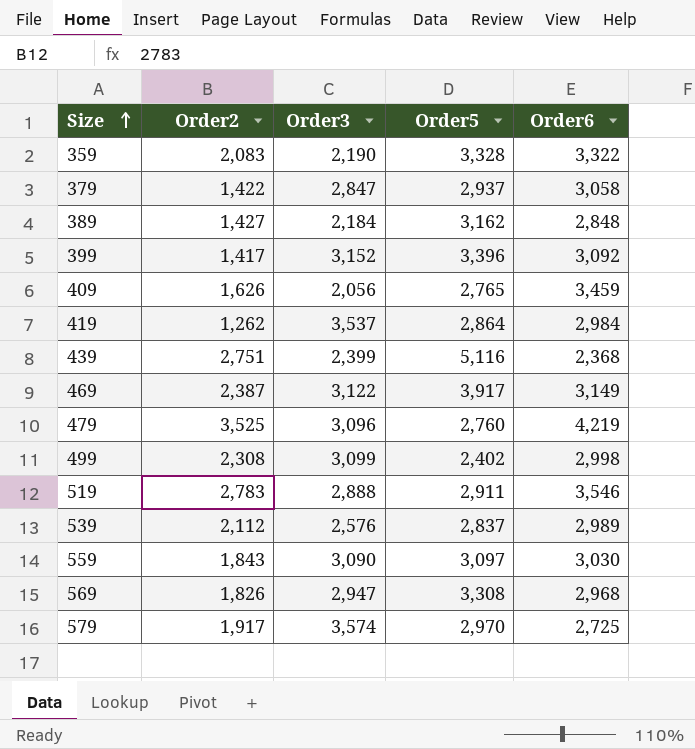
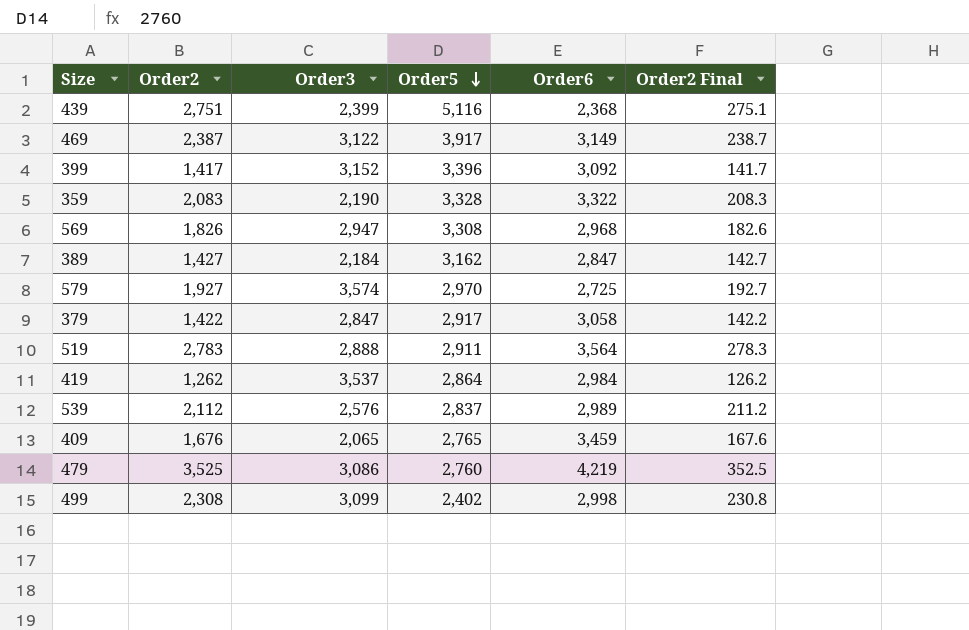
row order: Size ascending -> Order5 descending
column Order2 Final | formula: none -> [Order2] * 0.1
row 559: 1,843 | 3,090 | 3,097 | 3,030 -> none
389 | Order6: 2,848 -> 2,847
579 | Order2: 1,917 -> 1,927
379 | Order5: 2,937 -> 2,917
519 | Order6: 3,546 -> 3,564
409 | Order2: 1,626 -> 1,676
409 | Order3: 2,056 -> 2,065
479 | Order3: 3,096 -> 3,086

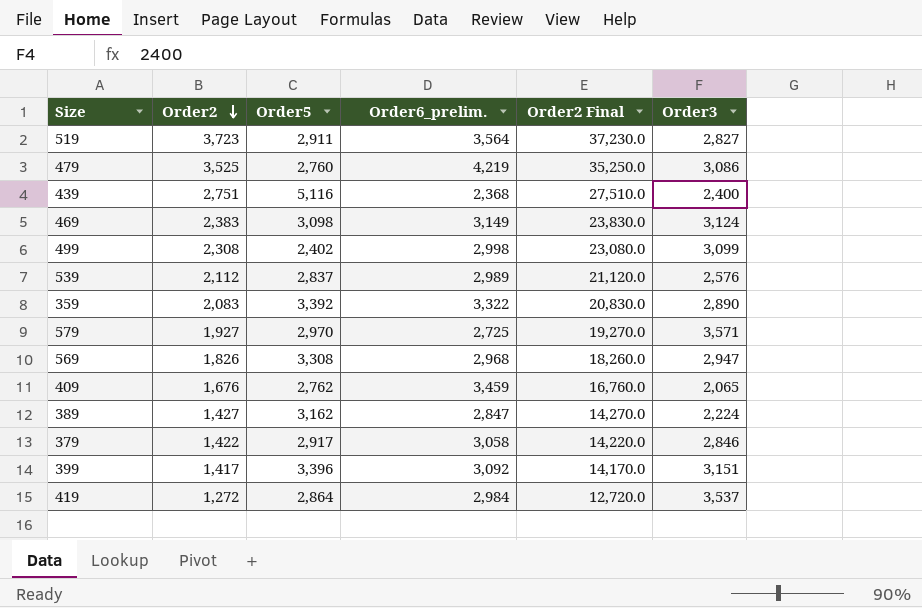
row order: Order5 descending -> Order2 descending
column name: Order6 -> Order6_prelim.
column Order2 Final | formula: [Order2] * 0.1 -> [Order2] * 10
column Order3 | position: 3 -> 6
519 | Order2: 2,783 -> 3,723
519 | Order3: 2,888 -> 2,827
439 | Order3: 2,399 -> 2,400
469 | Order2: 2,387 -> 2,383
469 | Order5: 3,917 -> 3,098
469 | Order3: 3,122 -> 3,124
359 | Order5: 3,328 -> 3,392
359 | Order3: 2,190 -> 2,890
579 | Order3: 3,574 -> 3,571
409 | Order5: 2,765 -> 2,762
389 | Order3: 2,184 -> 2,224
379 | Order3: 2,847 -> 2,846
399 | Order3: 3,152 -> 3,151
419 | Order2: 1,262 -> 1,272

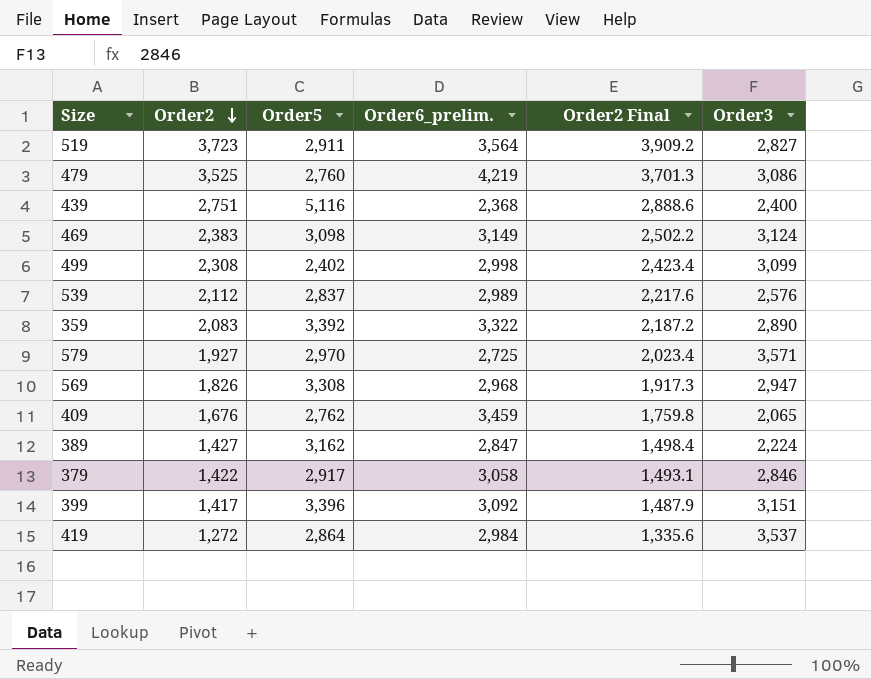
column Order2 Final | formula: [Order2] * 10 -> [Order2] * 1.05

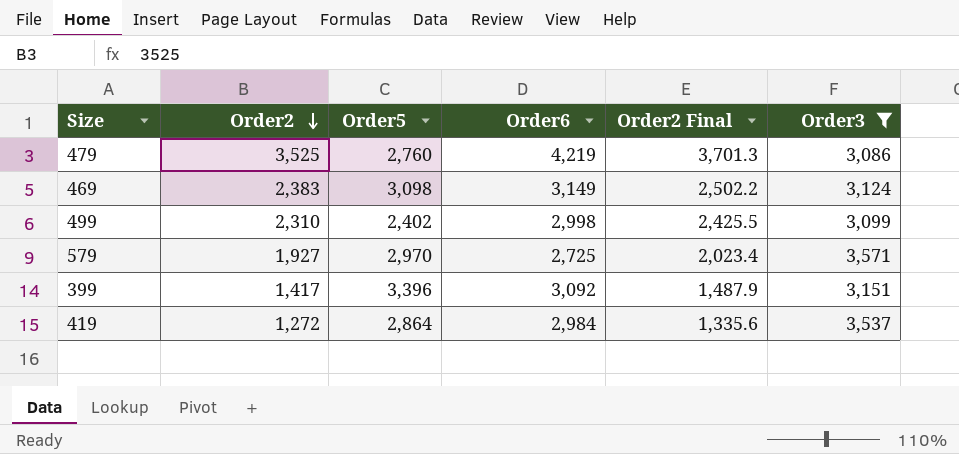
filter: none -> Order3 >= 3,086
column name: Order6_prelim. -> Order6
499 | Order2: 2,308 -> 2,310
499 | Order2 Final: 2,423.4 -> 2,425.5

